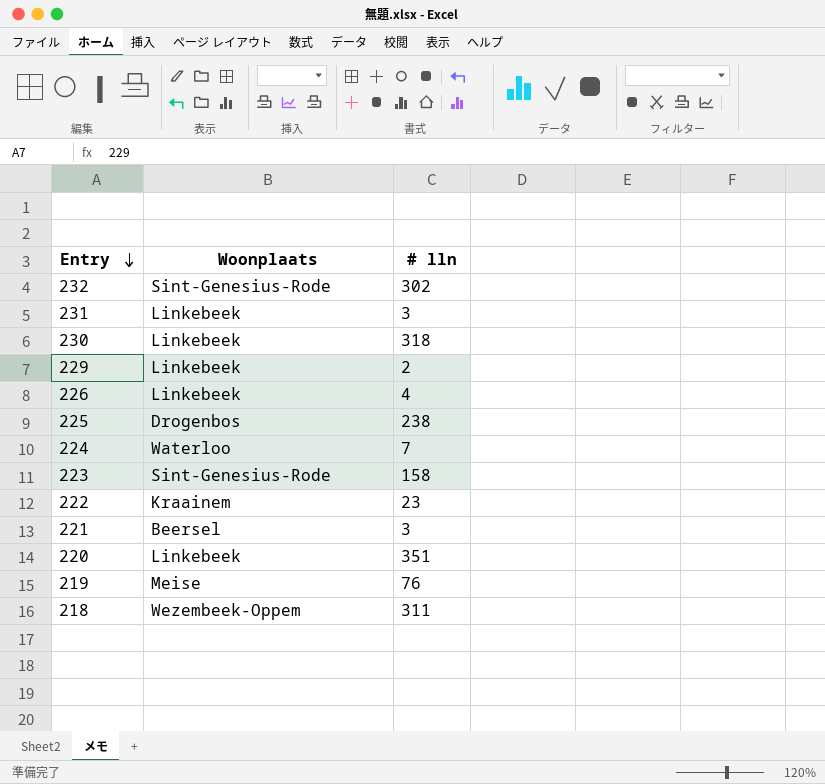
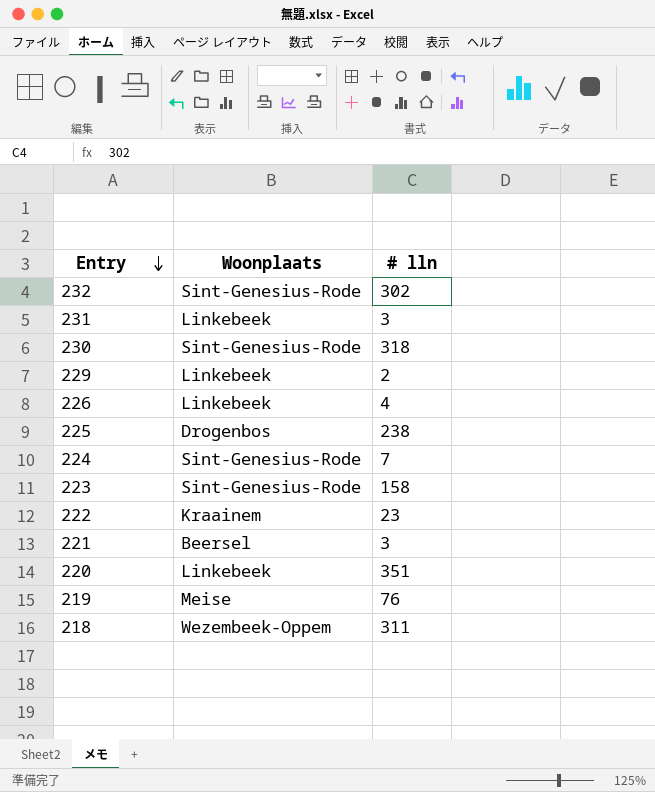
230 | Woonplaats: Linkebeek -> Sint-Genesius-Rode
224 | Woonplaats: Waterloo -> Sint-Genesius-Rode

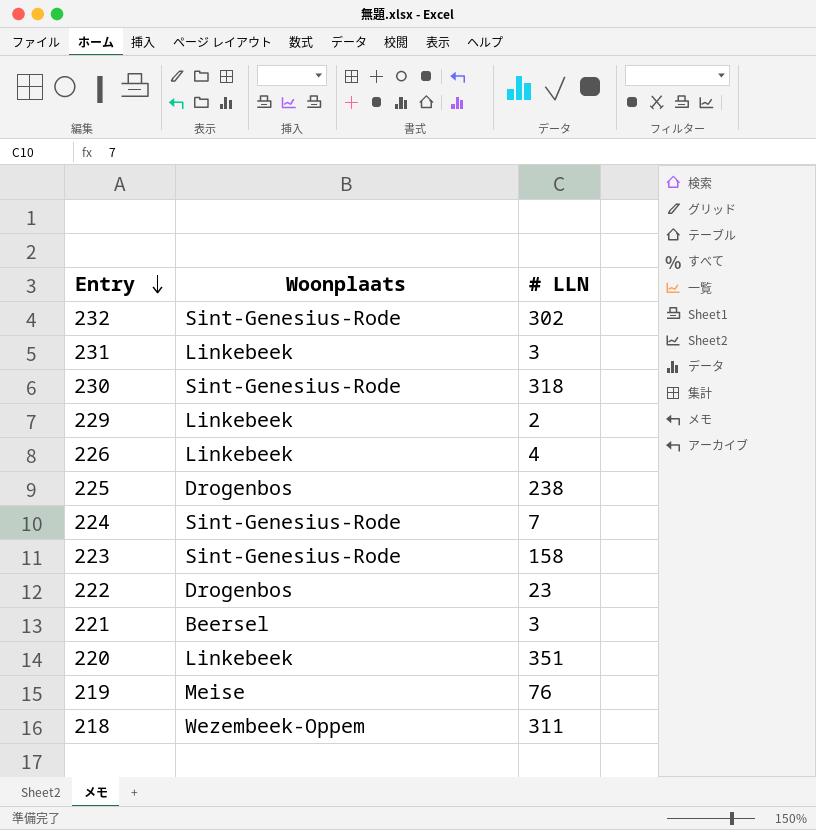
column name: # lln -> # LLN
222 | Woonplaats: Kraainem -> Drogenbos

